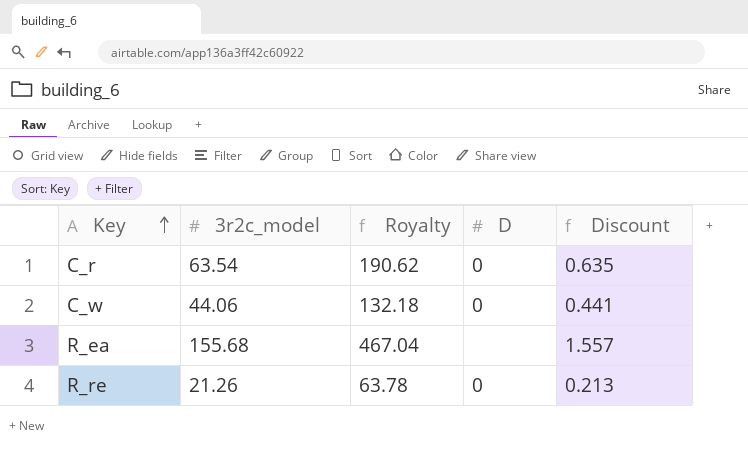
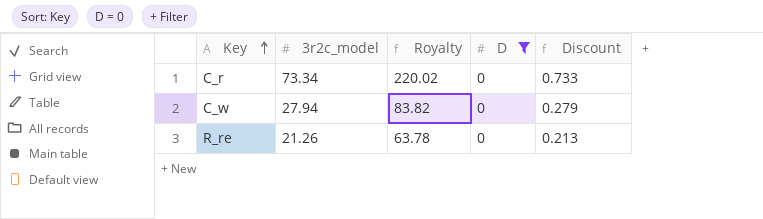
filter: none -> D = 0
C_r | 3r2c_model: 63.54 -> 73.34
C_r | Royalty: 190.62 -> 220.02
C_r | Discount: 0.635 -> 0.733
C_w | 3r2c_model: 44.06 -> 27.94
C_w | Royalty: 132.18 -> 83.82
C_w | Discount: 0.441 -> 0.279

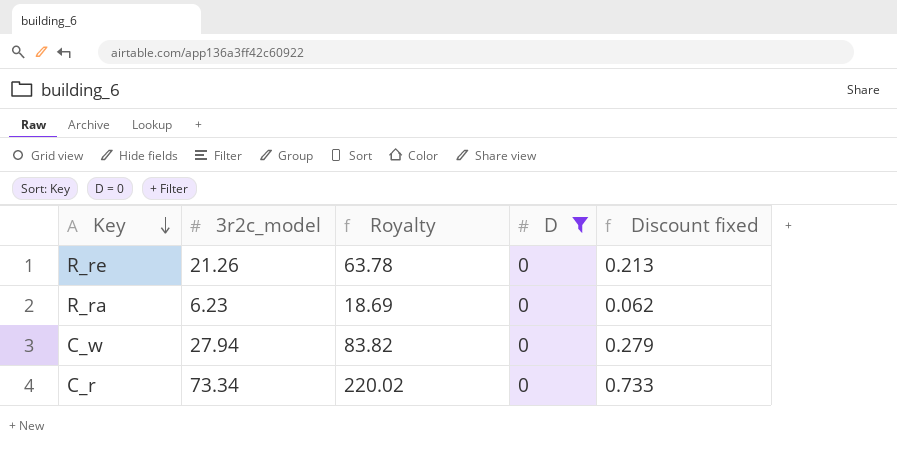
row order: Key ascending -> Key descending
column name: Discount -> Discount fixed
row R_ra: none -> 6.23 | 18.69 | 0 | 0.062

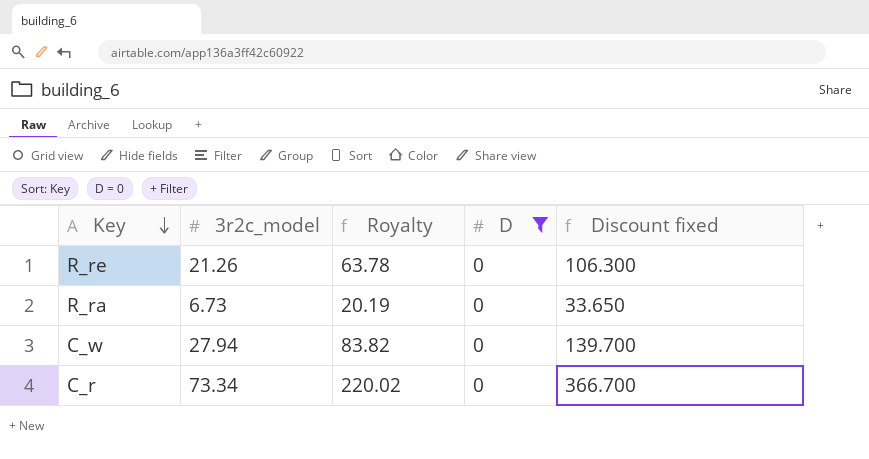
column Discount fixed | formula: [3r2c_model] * 0.01 -> [3r2c_model] * 5
R_ra | 3r2c_model: 6.23 -> 6.73
R_ra | Royalty: 18.69 -> 20.19

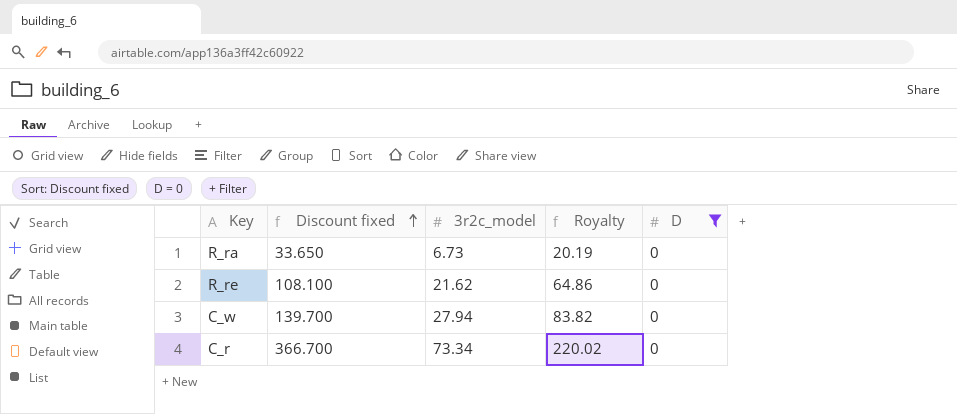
row order: Key descending -> Discount fixed ascending
column Discount fixed | position: 5 -> 2
R_re | Discount fixed: 106.300 -> 108.100
R_re | 3r2c_model: 21.26 -> 21.62
R_re | Royalty: 63.78 -> 64.86

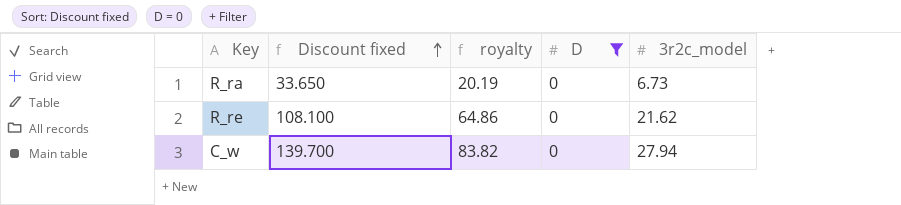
column name: Royalty -> royalty
column 3r2c_model | position: 3 -> 5
row C_r: 366.700 | 73.34 | 220.02 | 0 -> none

